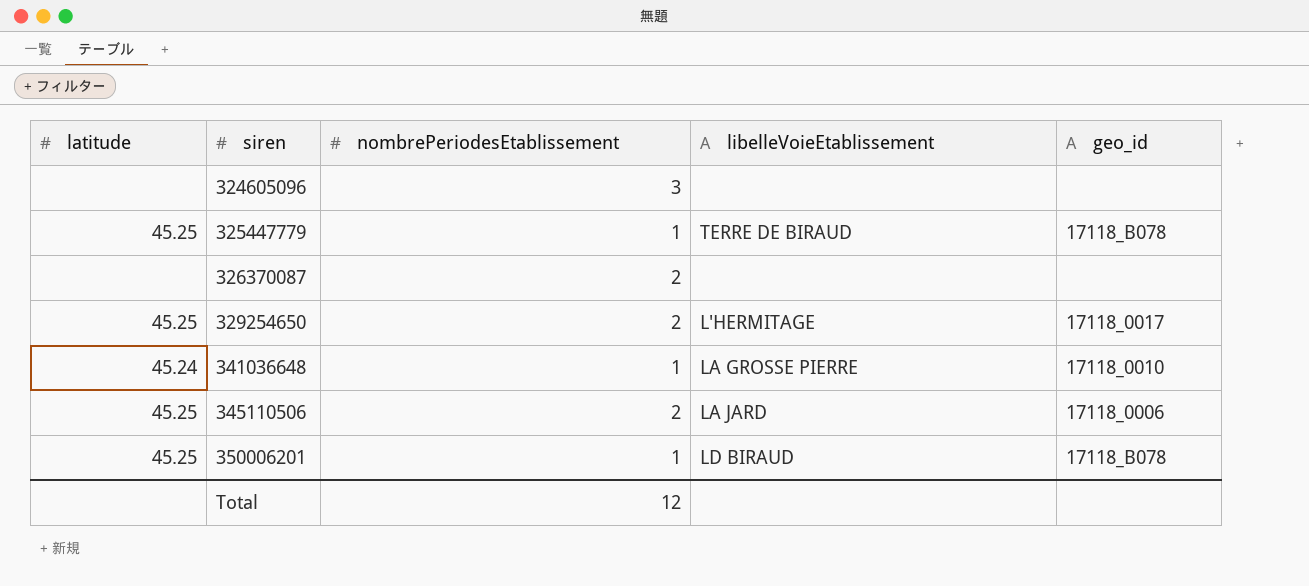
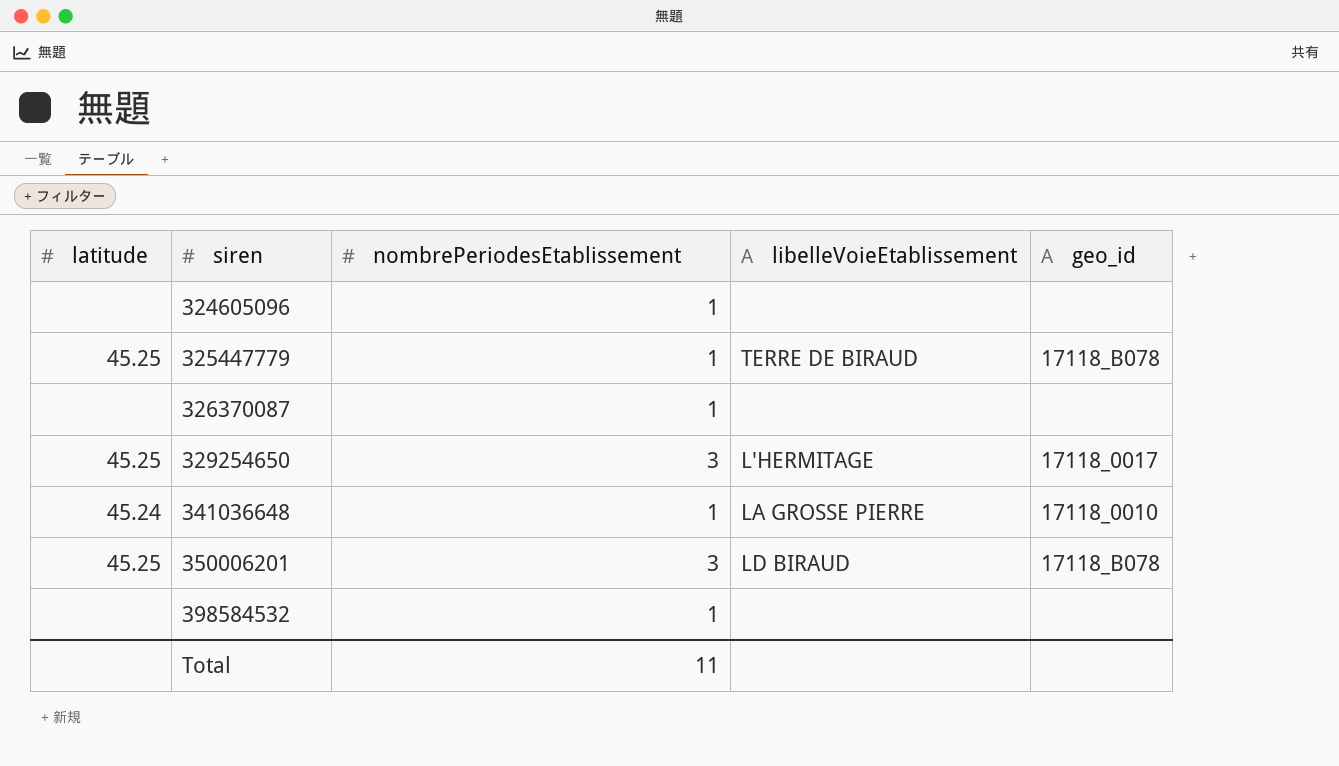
row 345110506: 45.25 | 2 | LA JARD | 17118_0006 -> none
324605096 | nombrePeriodesEtablissement: 3 -> 1
326370087 | nombrePeriodesEtablissement: 2 -> 1
329254650 | nombrePeriodesEtablissement: 2 -> 3
350006201 | nombrePeriodesEtablissement: 1 -> 3
row 398584532: none -> none | 1 | none | none
Total | nombrePeriodesEtablissement: 12 -> 11

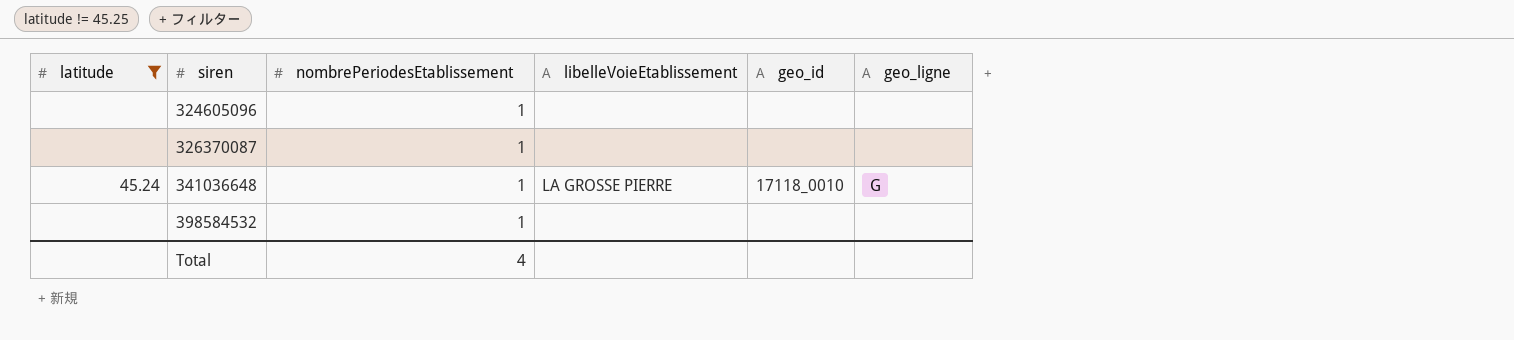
filter: none -> latitude != 45.25
column geo_ligne | position: none -> 6
Total | nombrePeriodesEtablissement: 11 -> 4

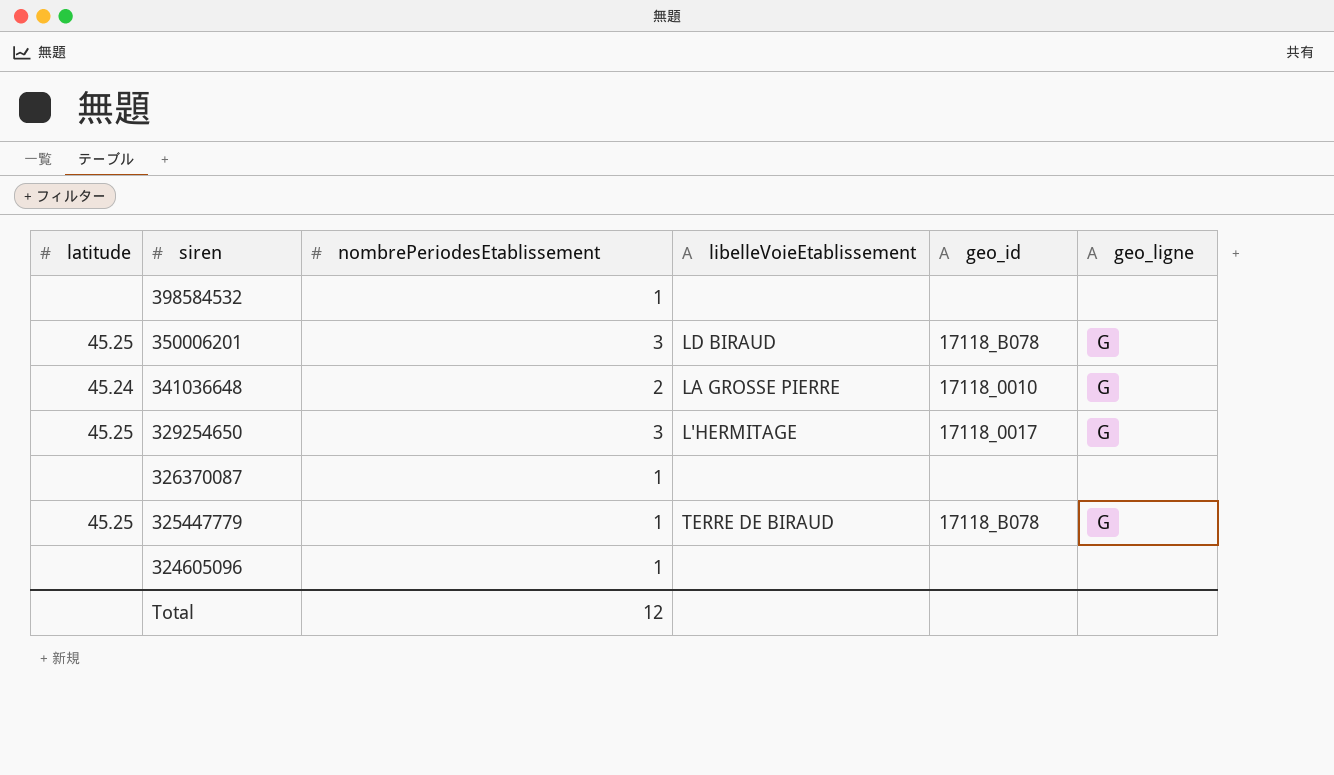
filter: latitude != 45.25 -> none
row order: siren ascending -> siren descending
341036648 | nombrePeriodesEtablissement: 1 -> 2
Total | nombrePeriodesEtablissement: 4 -> 12

